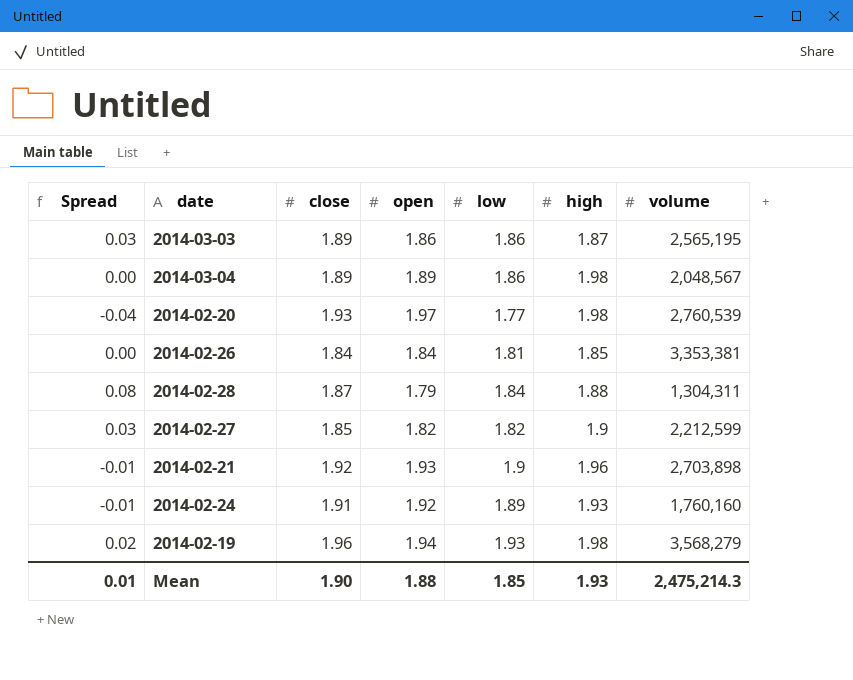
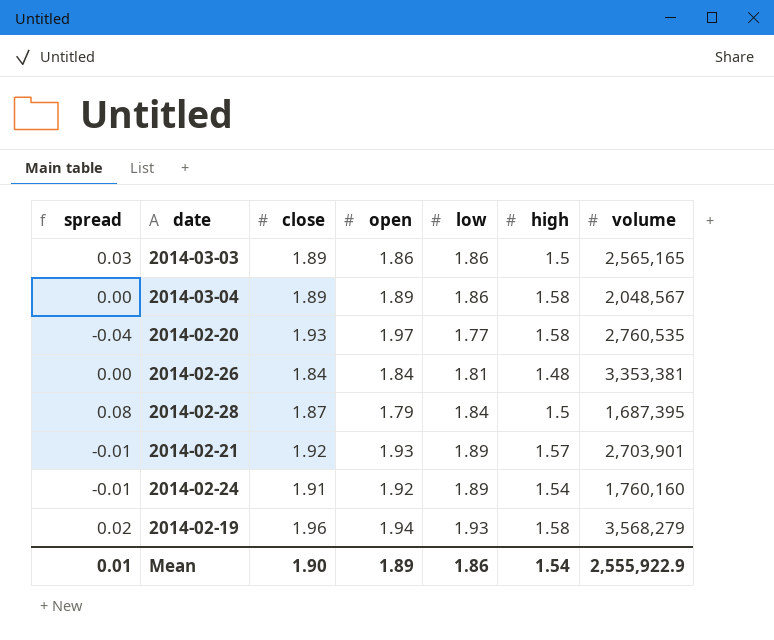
column name: Spread -> spread
row 2014-02-27: 0.03 | 1.85 | 1.82 | 1.82 | 1.9 | 2,212,599 -> none
2014-03-03 | high: 1.87 -> 1.5
2014-03-03 | volume: 2,565,195 -> 2,565,165
2014-03-04 | high: 1.98 -> 1.58
2014-02-20 | high: 1.98 -> 1.58
2014-02-20 | volume: 2,760,539 -> 2,760,535
2014-02-26 | high: 1.85 -> 1.48
2014-02-28 | high: 1.88 -> 1.5
2014-02-28 | volume: 1,304,311 -> 1,687,395
2014-02-21 | low: 1.9 -> 1.89
2014-02-21 | high: 1.96 -> 1.57
2014-02-21 | volume: 2,703,898 -> 2,703,901
2014-02-24 | high: 1.93 -> 1.54
2014-02-19 | high: 1.98 -> 1.58
Mean | open: 1.88 -> 1.89
Mean | low: 1.85 -> 1.86
Mean | high: 1.93 -> 1.54
Mean | volume: 2,475,214.3 -> 2,555,922.9

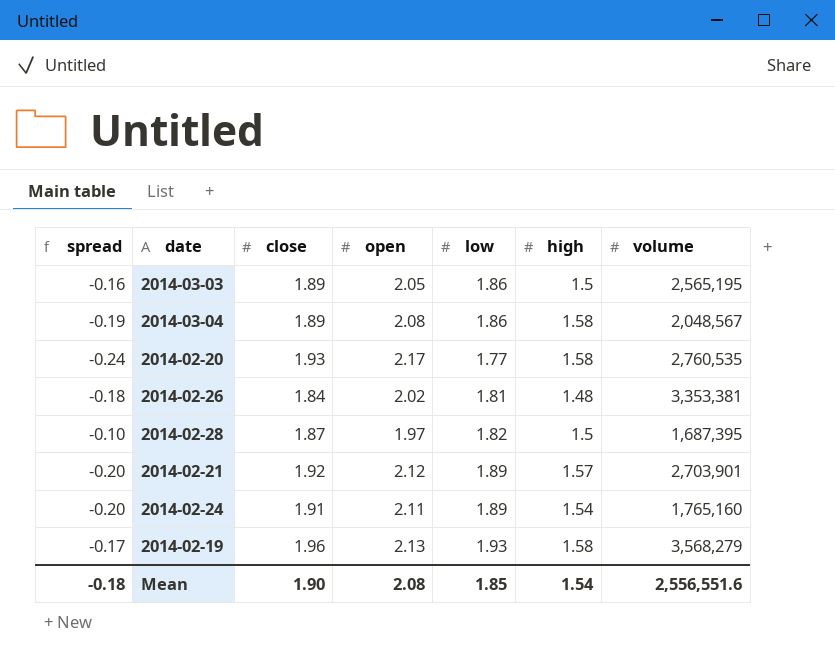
2014-03-03 | spread: 0.03 -> -0.16
2014-03-03 | open: 1.86 -> 2.05
2014-03-03 | volume: 2,565,165 -> 2,565,195
2014-03-04 | spread: 0.00 -> -0.19
2014-03-04 | open: 1.89 -> 2.08
2014-02-20 | spread: -0.04 -> -0.24
2014-02-20 | open: 1.97 -> 2.17
2014-02-26 | spread: 0.00 -> -0.18
2014-02-26 | open: 1.84 -> 2.02
2014-02-28 | spread: 0.08 -> -0.10
2014-02-28 | open: 1.79 -> 1.97
2014-02-28 | low: 1.84 -> 1.82
2014-02-21 | spread: -0.01 -> -0.20
2014-02-21 | open: 1.93 -> 2.12
2014-02-24 | spread: -0.01 -> -0.20
2014-02-24 | open: 1.92 -> 2.11
2014-02-24 | volume: 1,760,160 -> 1,765,160
2014-02-19 | spread: 0.02 -> -0.17
2014-02-19 | open: 1.94 -> 2.13
Mean | spread: 0.01 -> -0.18
Mean | open: 1.89 -> 2.08
Mean | low: 1.86 -> 1.85
Mean | volume: 2,555,922.9 -> 2,556,551.6

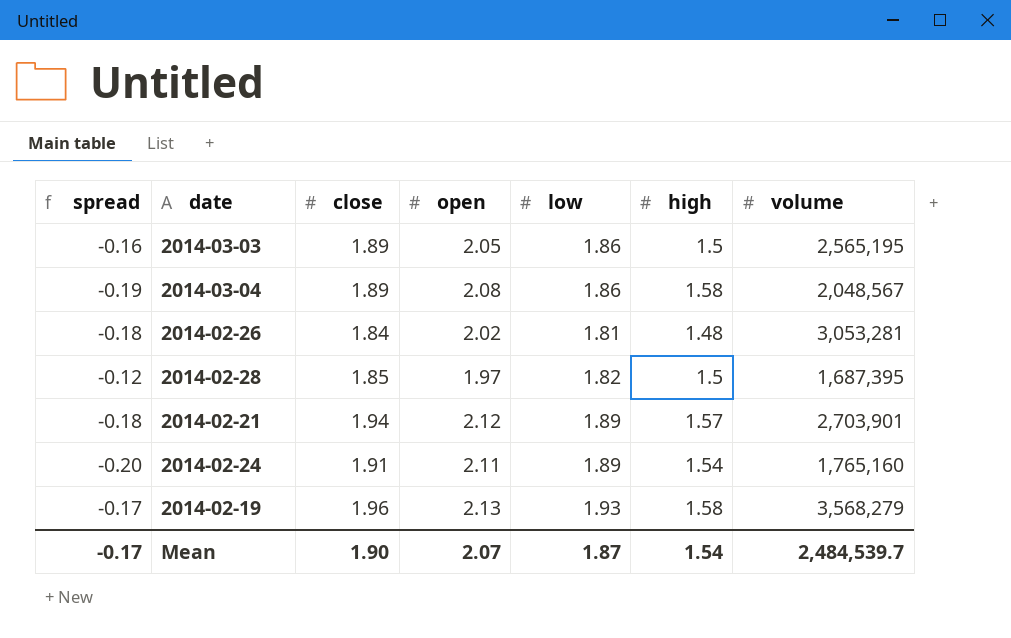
row 2014-02-20: -0.24 | 1.93 | 2.17 | 1.77 | 1.58 | 2,760,535 -> none
2014-02-26 | volume: 3,353,381 -> 3,053,281
2014-02-28 | spread: -0.10 -> -0.12
2014-02-28 | close: 1.87 -> 1.85
2014-02-21 | spread: -0.20 -> -0.18
2014-02-21 | close: 1.92 -> 1.94
Mean | spread: -0.18 -> -0.17
Mean | open: 2.08 -> 2.07
Mean | low: 1.85 -> 1.87
Mean | volume: 2,556,551.6 -> 2,484,539.7

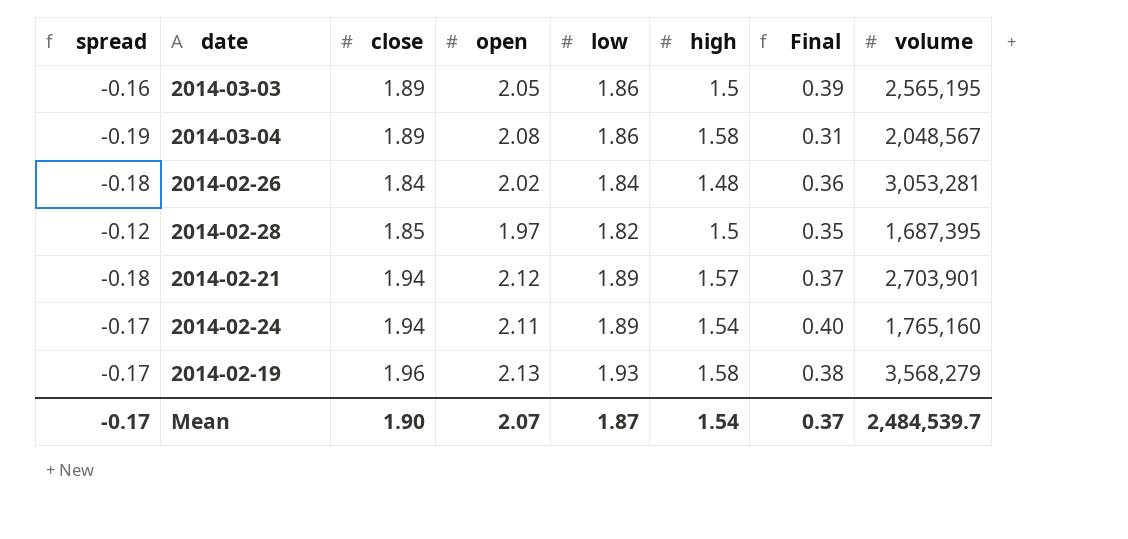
column Final | formula: none -> [close] - [high]
2014-02-26 | low: 1.81 -> 1.84
2014-02-24 | spread: -0.20 -> -0.17
2014-02-24 | close: 1.91 -> 1.94

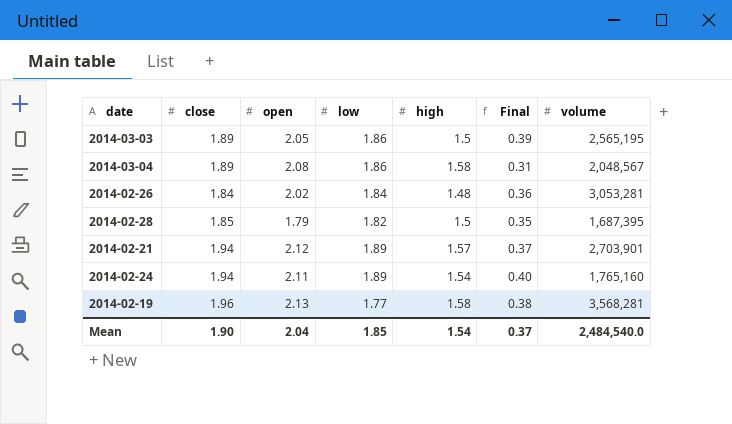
column spread | formula: [close] - [open] -> none
2014-02-28 | open: 1.97 -> 1.79
2014-02-19 | low: 1.93 -> 1.77
2014-02-19 | volume: 3,568,279 -> 3,568,281
Mean | open: 2.07 -> 2.04
Mean | low: 1.87 -> 1.85
Mean | volume: 2,484,539.7 -> 2,484,540.0

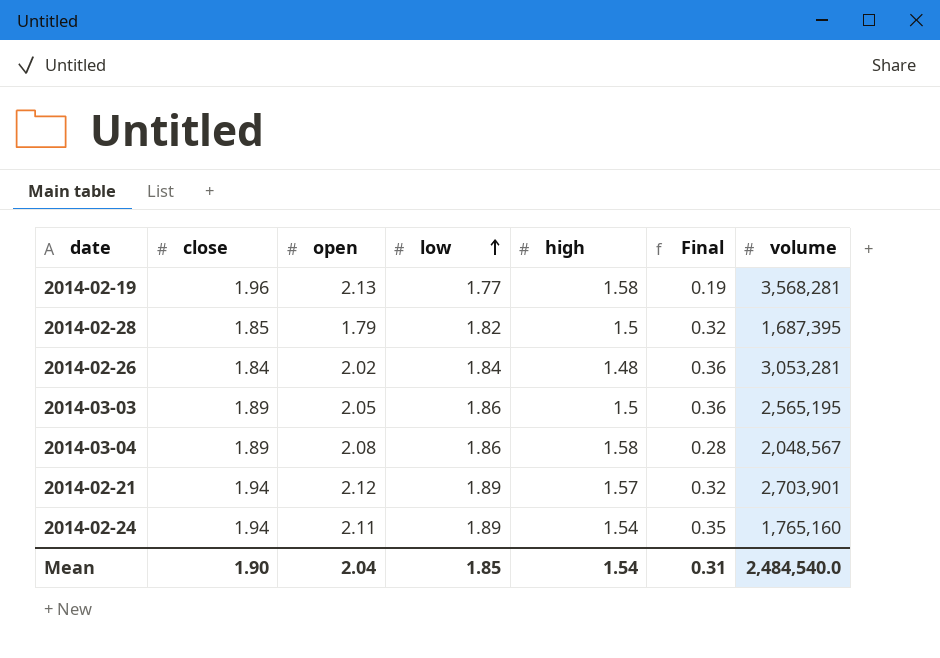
row order: none -> low ascending
column Final | formula: [close] - [high] -> [low] - [high]
Mean | Final: 0.37 -> 0.31

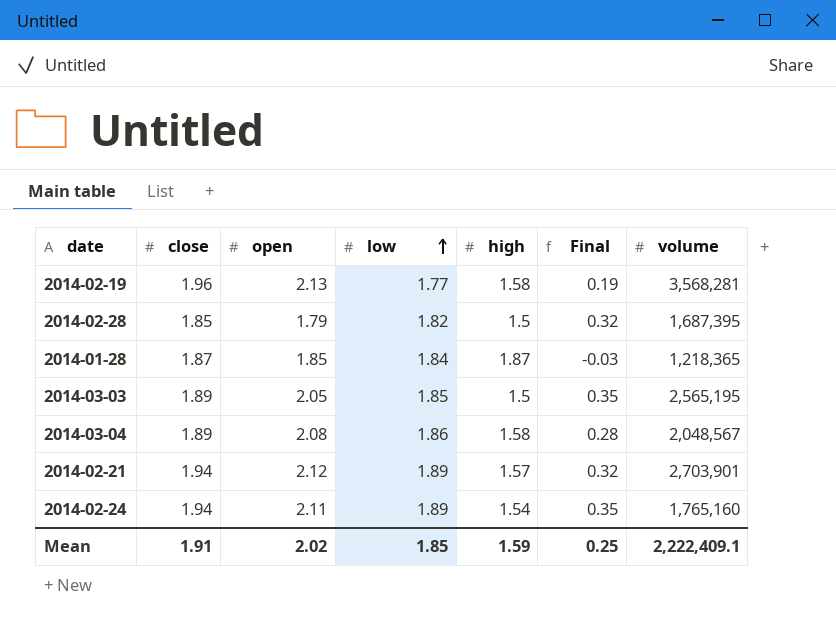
row 2014-02-26: 1.84 | 2.02 | 1.84 | 1.48 | 0.36 | 3,053,281 -> none
row 2014-01-28: none -> 1.87 | 1.85 | 1.84 | 1.87 | -0.03 | 1,218,365
2014-03-03 | low: 1.86 -> 1.85
2014-03-03 | Final: 0.36 -> 0.35
Mean | close: 1.90 -> 1.91
Mean | open: 2.04 -> 2.02
Mean | high: 1.54 -> 1.59
Mean | Final: 0.31 -> 0.25
Mean | volume: 2,484,540.0 -> 2,222,409.1

